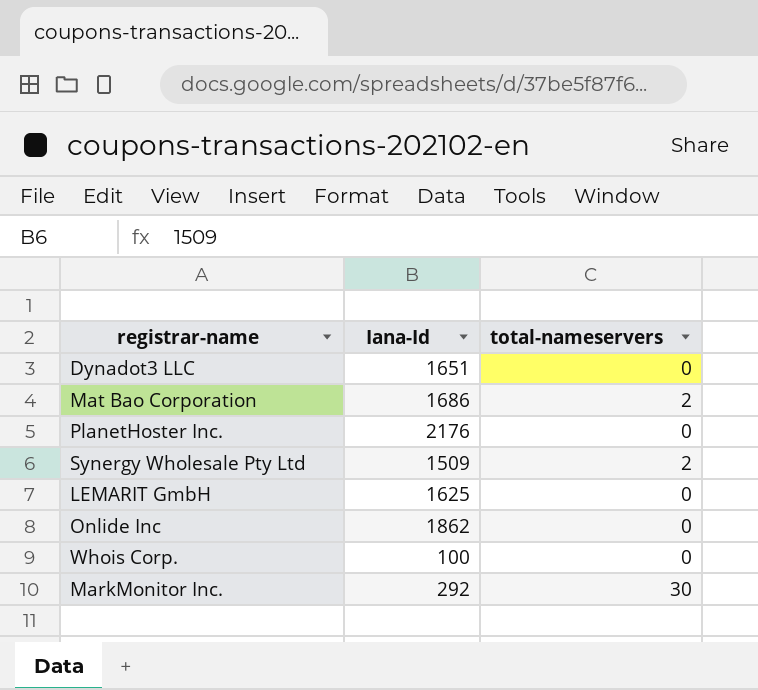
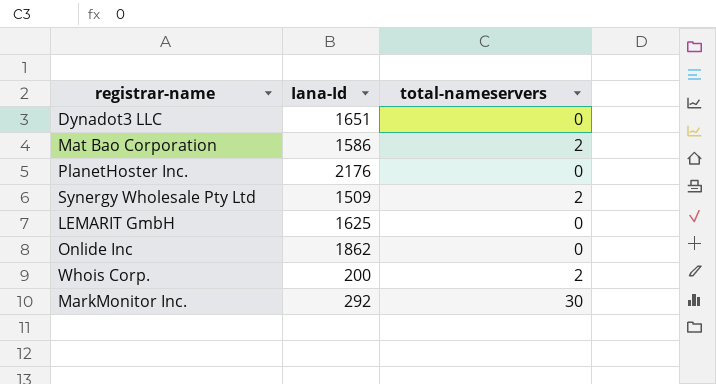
Mat Bao Corporation | Iana-Id: 1686 -> 1586
Whois Corp. | Iana-Id: 100 -> 200
Whois Corp. | total-nameservers: 0 -> 2

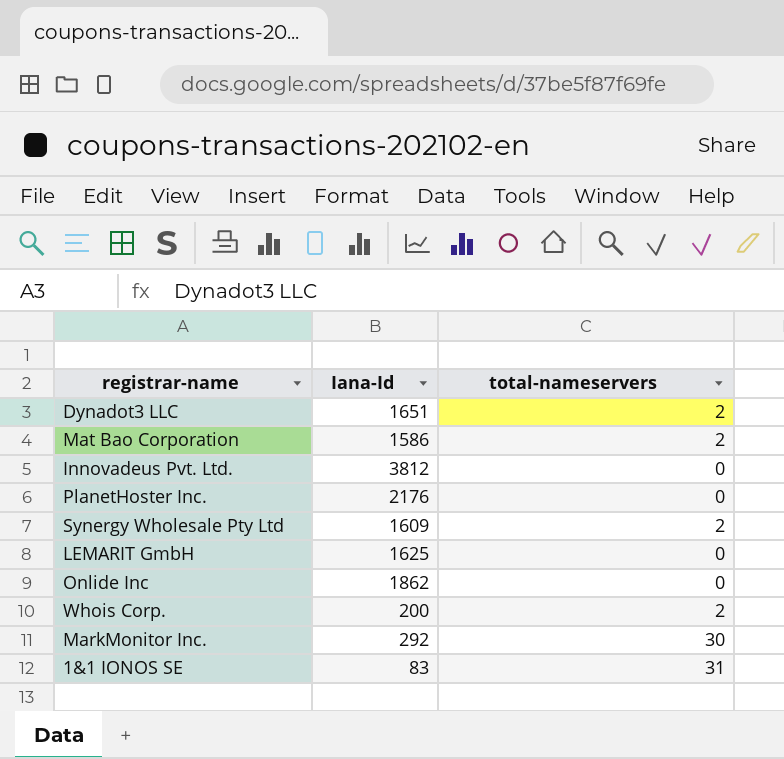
Dynadot3 LLC | total-nameservers: 0 -> 2
row Innovadeus Pvt. Ltd.: none -> 3812 | 0
Synergy Wholesale Pty Ltd | Iana-Id: 1509 -> 1609
row 1&1 IONOS SE: none -> 83 | 31

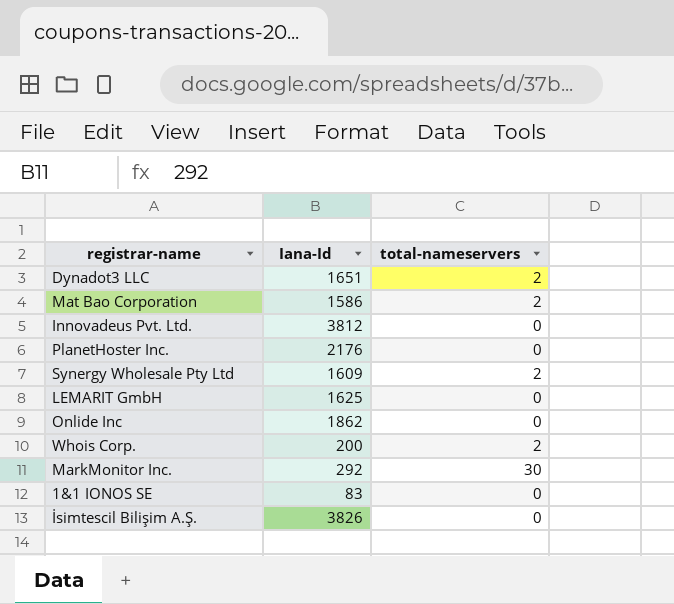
1&1 IONOS SE | total-nameservers: 31 -> 0
row İsimtescil Bilişim A.Ş.: none -> 3826 | 0

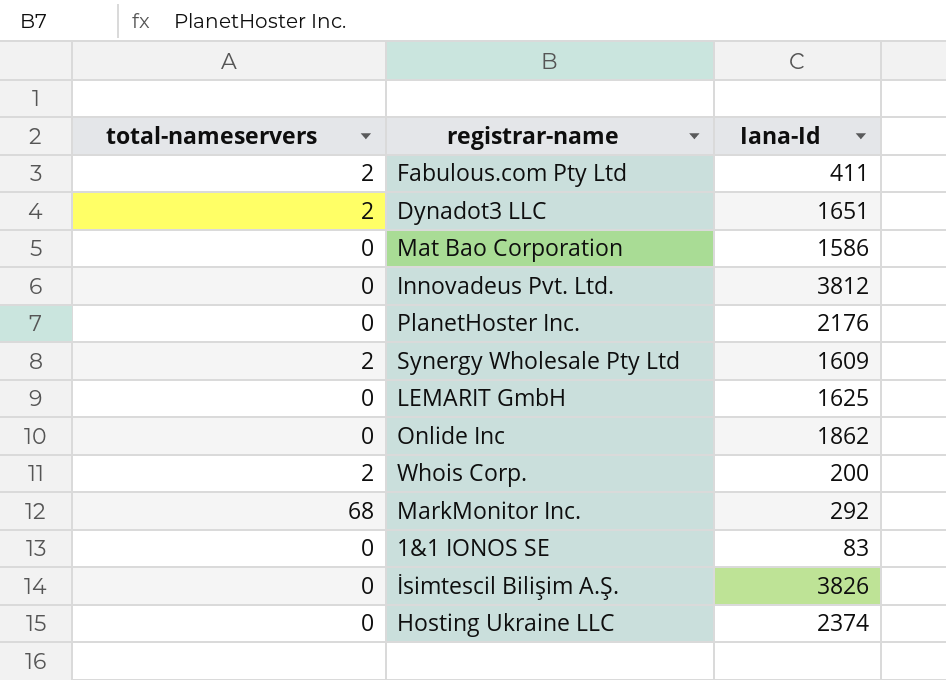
column total-nameservers | position: 3 -> 1
row Fabulous.com Pty Ltd: none -> 2 | 411
Mat Bao Corporation | total-nameservers: 2 -> 0
MarkMonitor Inc. | total-nameservers: 30 -> 68
row Hosting Ukraine LLC: none -> 0 | 2374

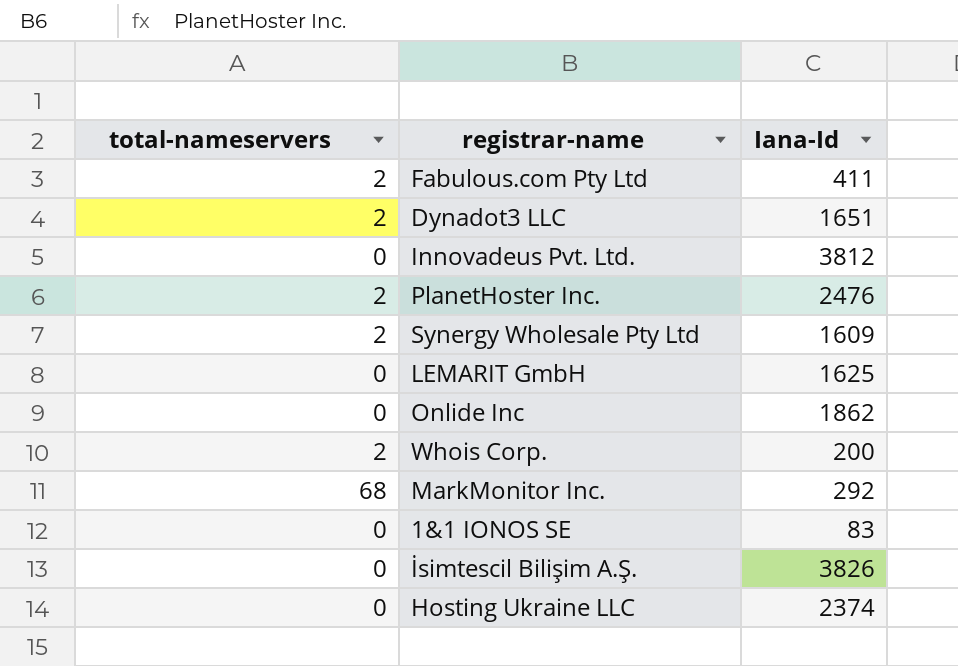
row Mat Bao Corporation: 0 | 1586 -> none
PlanetHoster Inc. | total-nameservers: 0 -> 2
PlanetHoster Inc. | Iana-Id: 2176 -> 2476

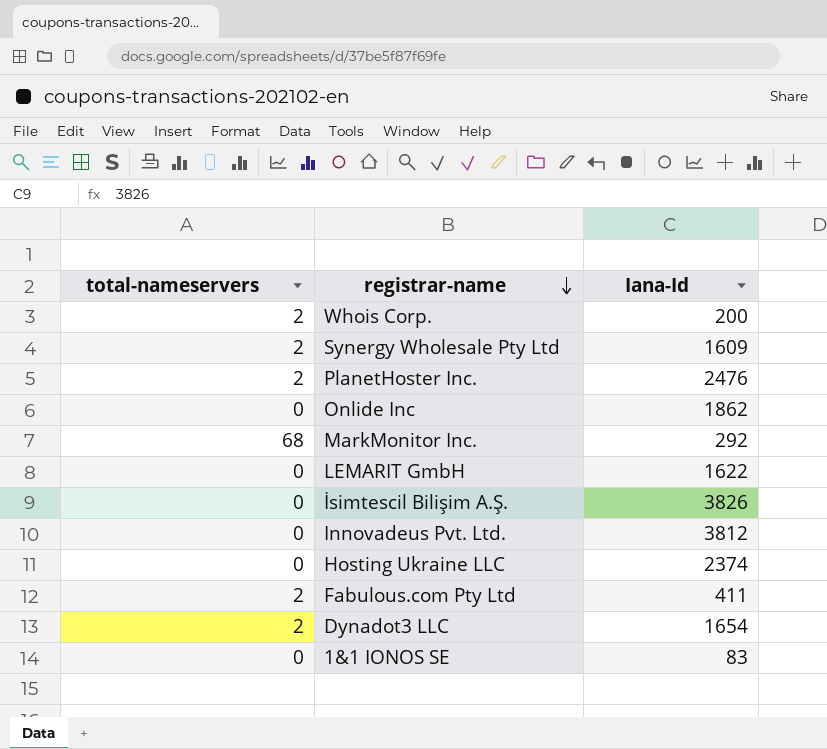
row order: none -> registrar-name descending
LEMARIT GmbH | Iana-Id: 1625 -> 1622
Dynadot3 LLC | Iana-Id: 1651 -> 1654

